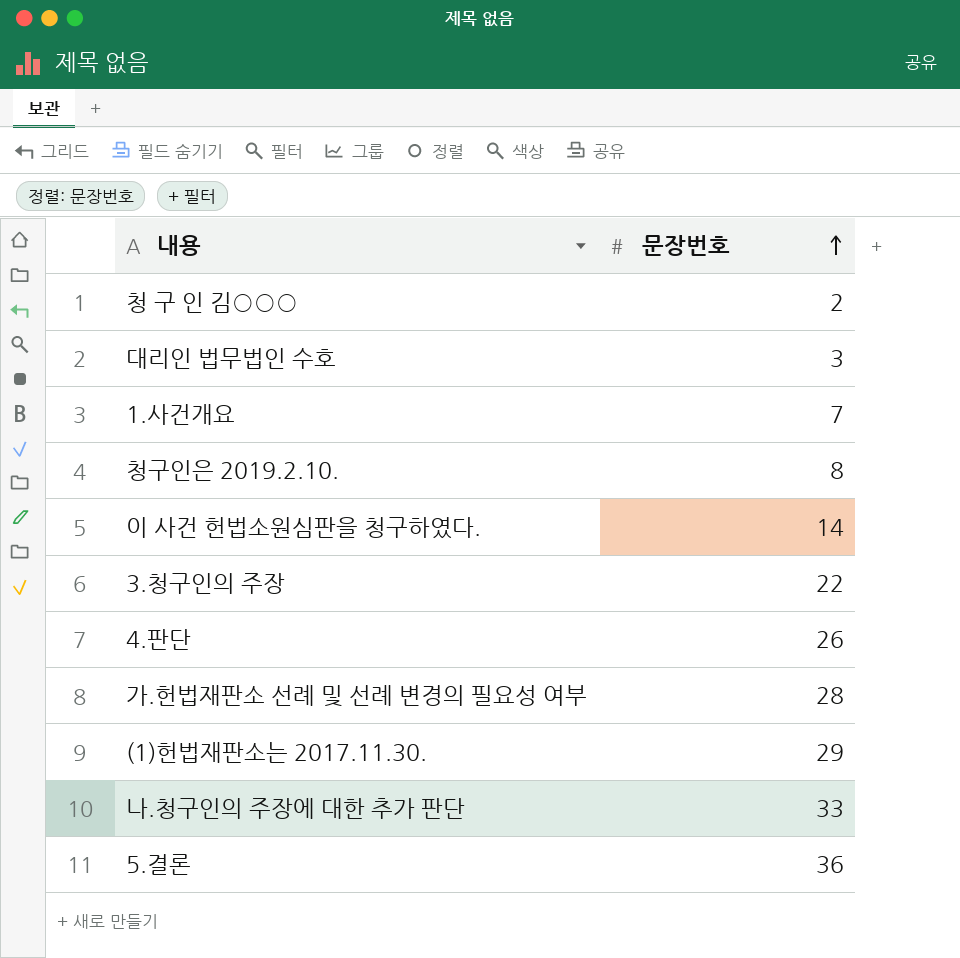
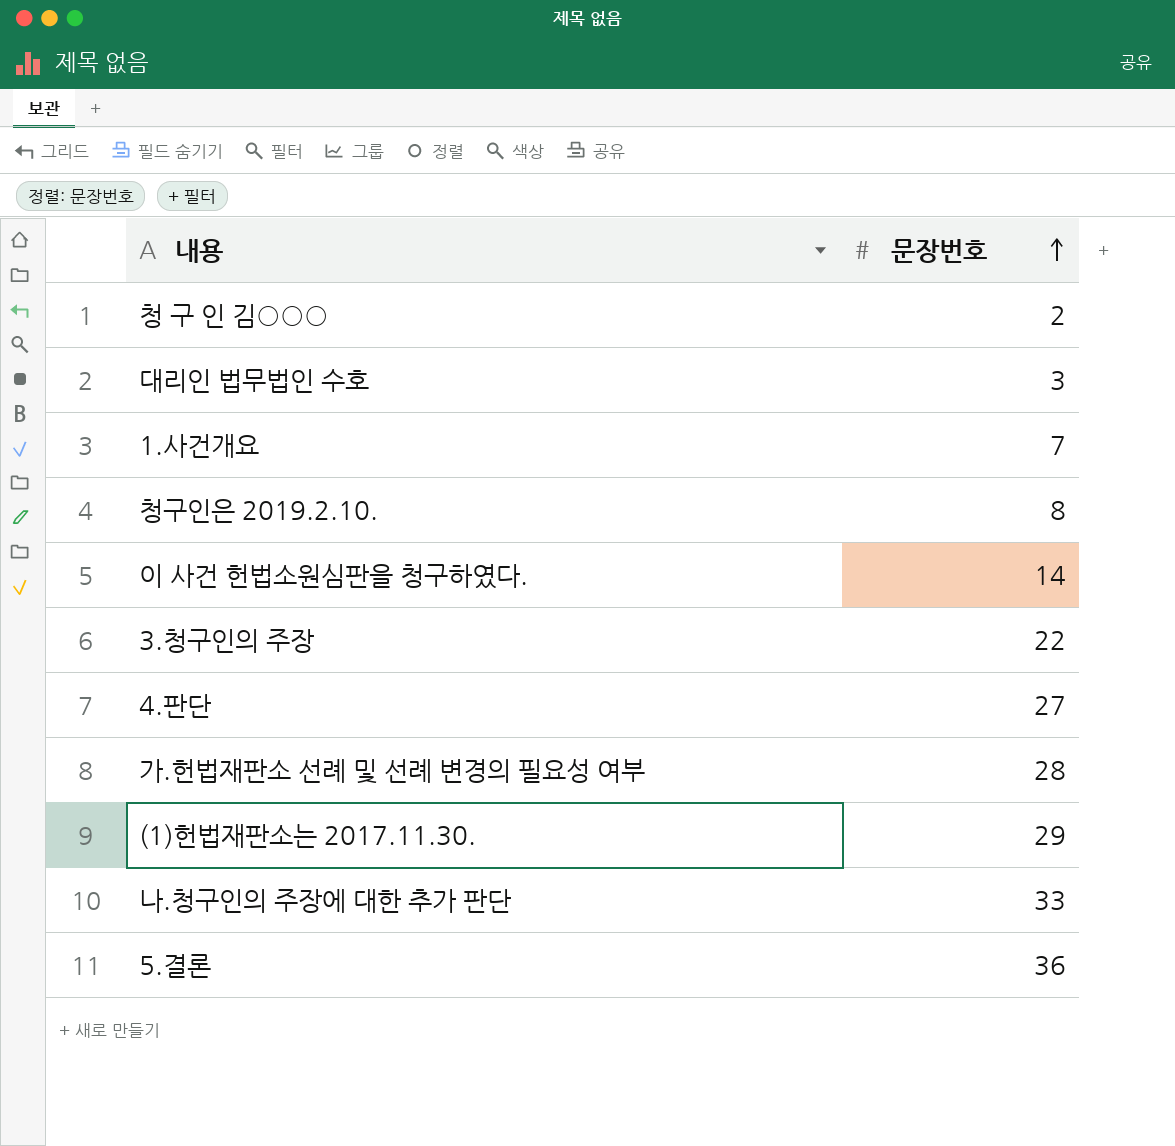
4.판단 | 문장번호: 26 -> 27

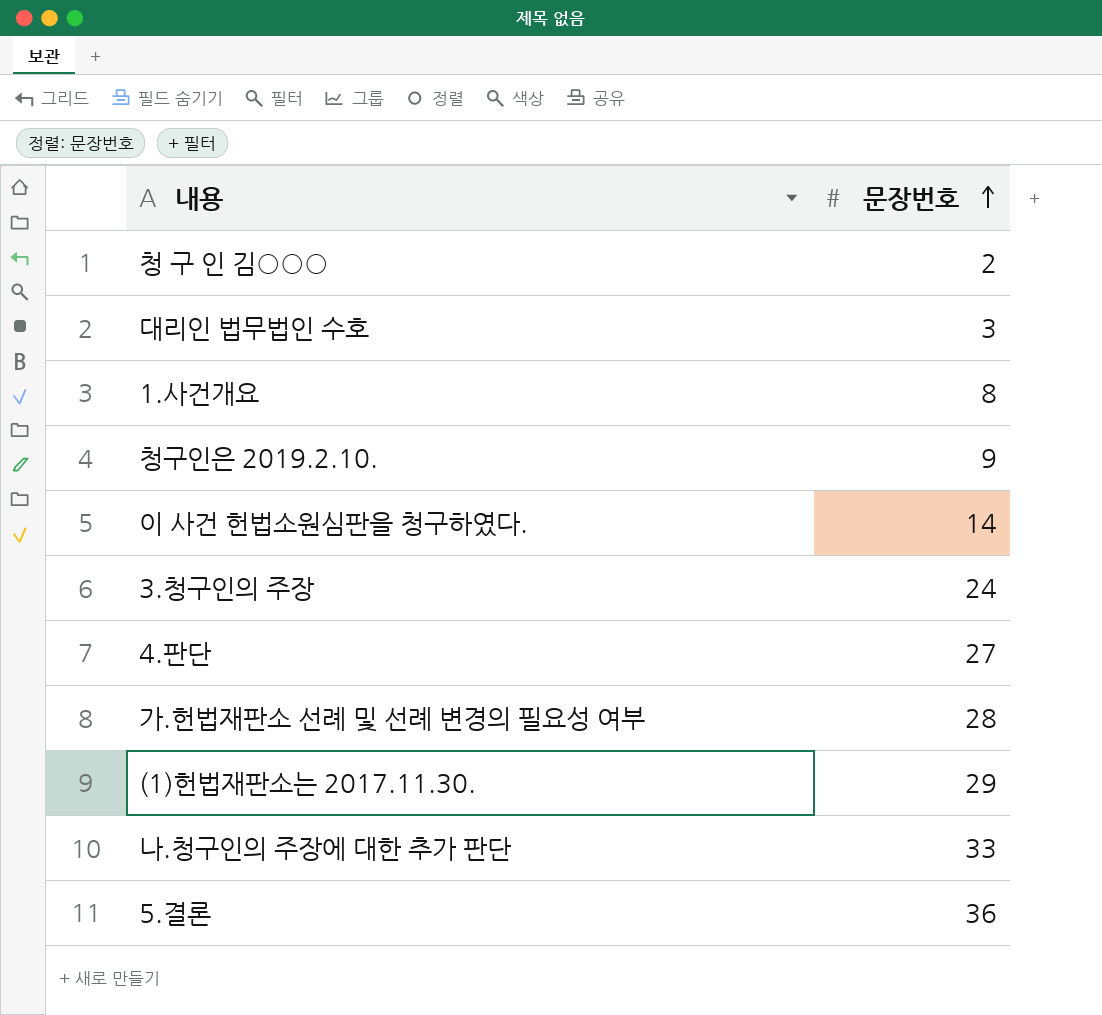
1.사건개요 | 문장번호: 7 -> 8
청구인은 2019.2.10. | 문장번호: 8 -> 9
3.청구인의 주장 | 문장번호: 22 -> 24

